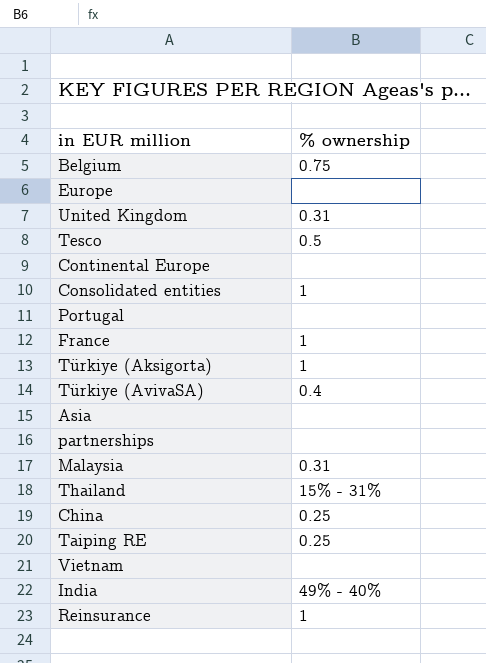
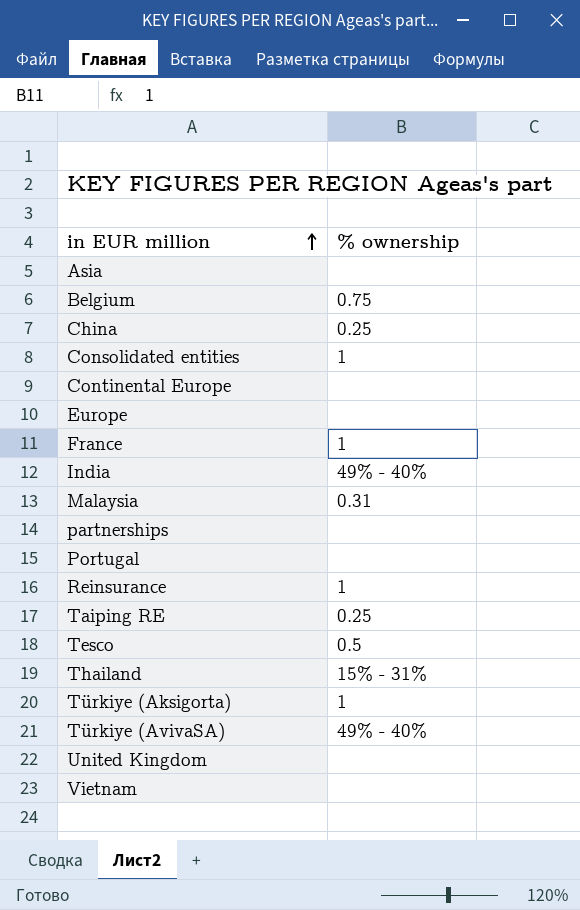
row order: none -> in EUR million ascending
Türkiye (AvivaSA) | % ownership: 0.4 -> 49% - 40%
United Kingdom | % ownership: 0.31 -> none

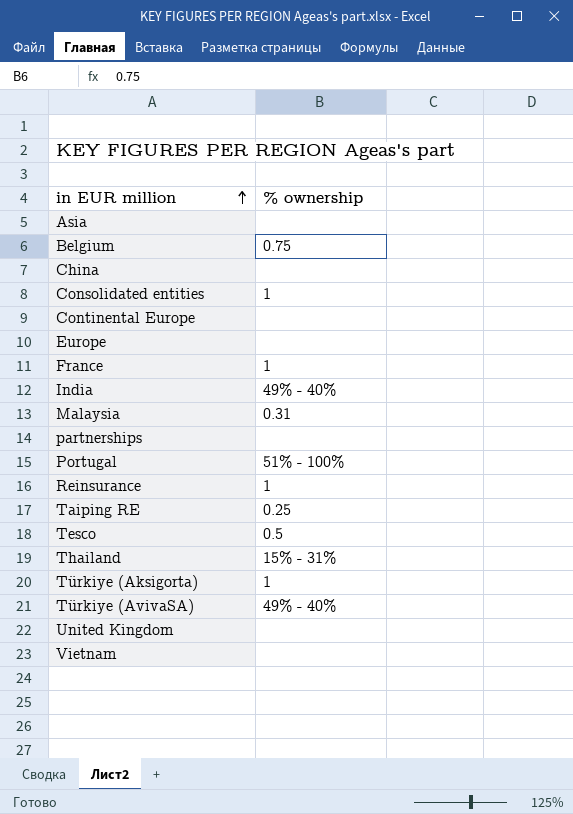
China | % ownership: 0.25 -> none
Portugal | % ownership: none -> 51% - 100%

